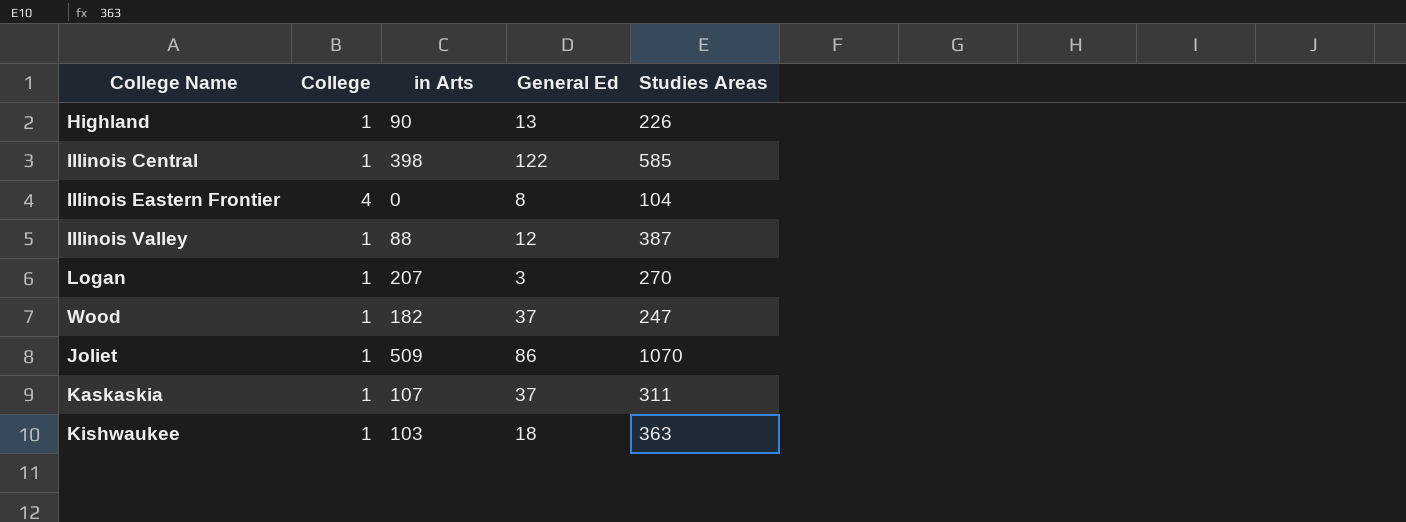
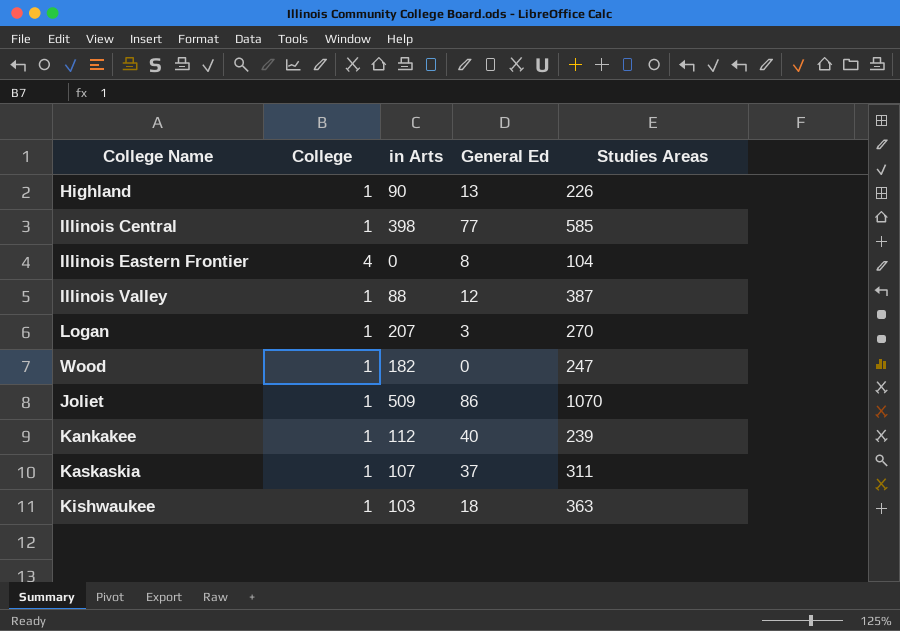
Illinois Central | General Ed: 122 -> 77
Wood | General Ed: 37 -> 0
row Kankakee: none -> 1 | 112 | 40 | 239

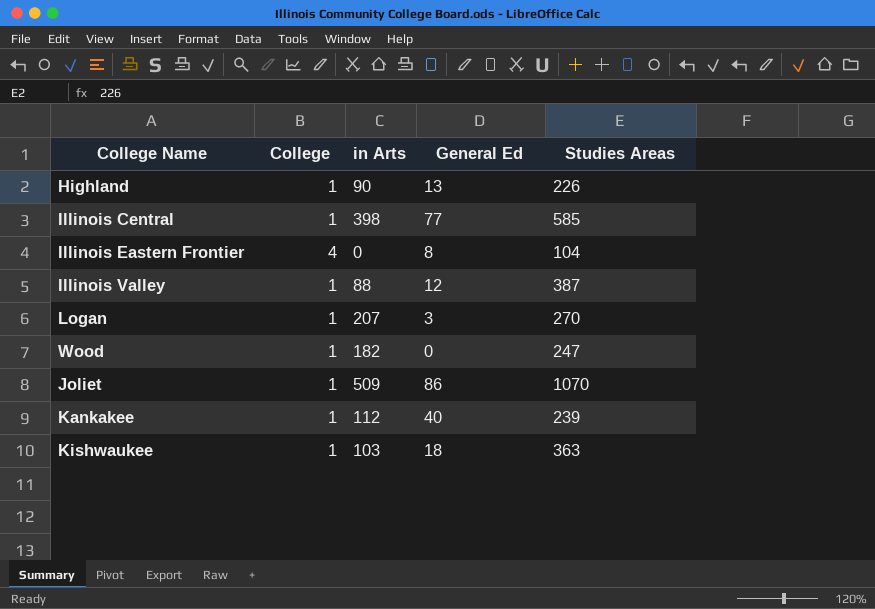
row Kaskaskia: 1 | 107 | 37 | 311 -> none

